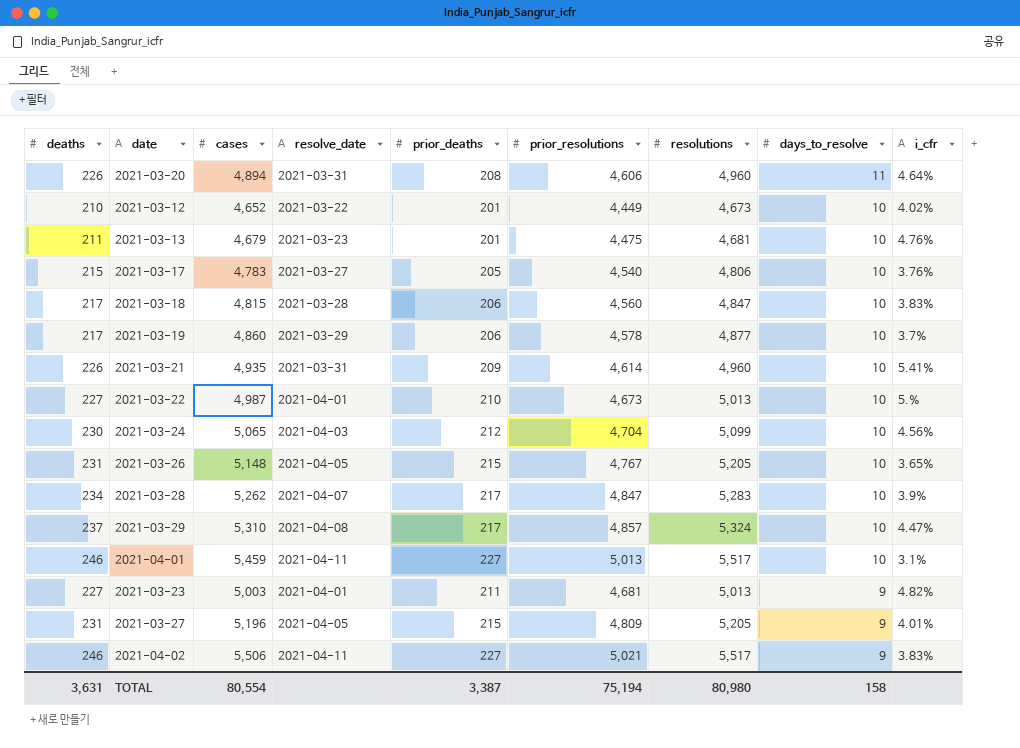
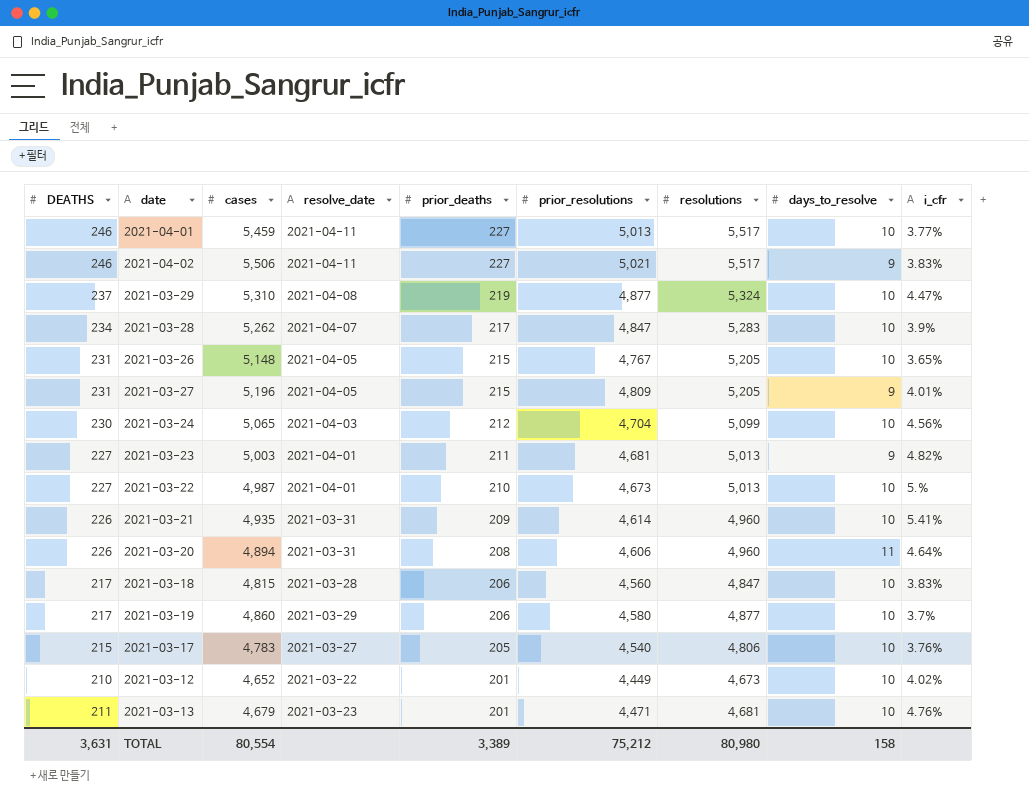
row order: days_to_resolve descending -> prior_deaths descending
column name: deaths -> DEATHS
2021-04-01 | i_cfr: 3.1% -> 3.77%
2021-03-29 | prior_deaths: 217 -> 219
2021-03-29 | prior_resolutions: 4,857 -> 4,877
2021-03-19 | prior_resolutions: 4,578 -> 4,580
2021-03-13 | prior_resolutions: 4,475 -> 4,471
TOTAL | prior_deaths: 3,387 -> 3,389
TOTAL | prior_resolutions: 75,194 -> 75,212

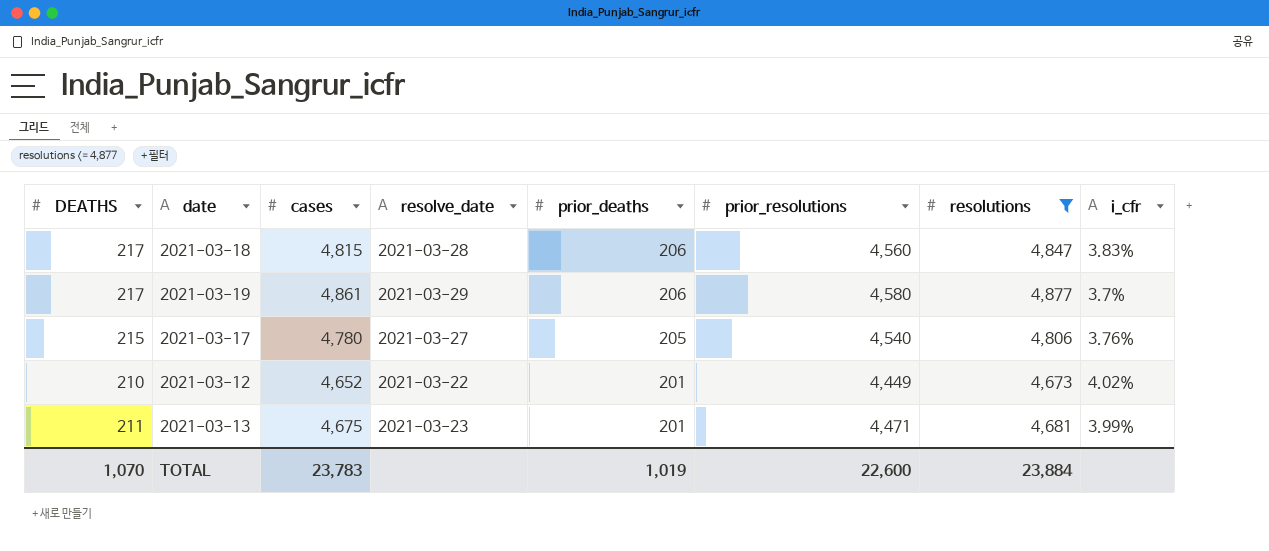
filter: none -> resolutions <= 4,877
column days_to_resolve | position: 8 -> none
2021-03-19 | cases: 4,860 -> 4,861
2021-03-17 | cases: 4,783 -> 4,780
2021-03-13 | cases: 4,679 -> 4,675
2021-03-13 | i_cfr: 4.76% -> 3.99%
TOTAL | DEATHS: 3,631 -> 1,070
TOTAL | cases: 80,554 -> 23,783
TOTAL | prior_deaths: 3,389 -> 1,019
TOTAL | prior_resolutions: 75,212 -> 22,600
TOTAL | resolutions: 80,980 -> 23,884

